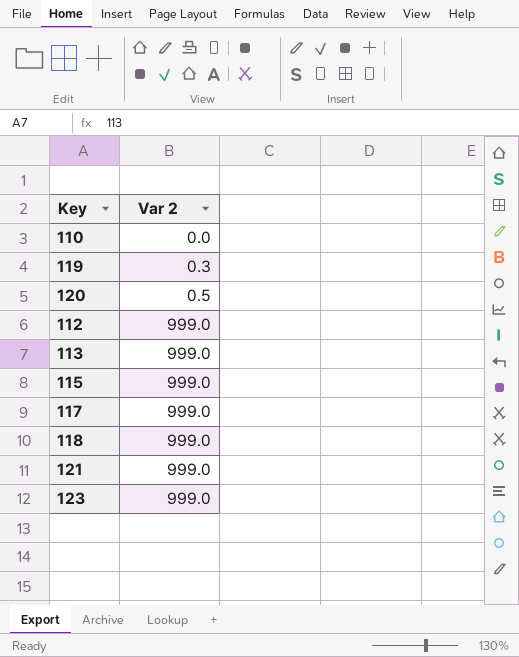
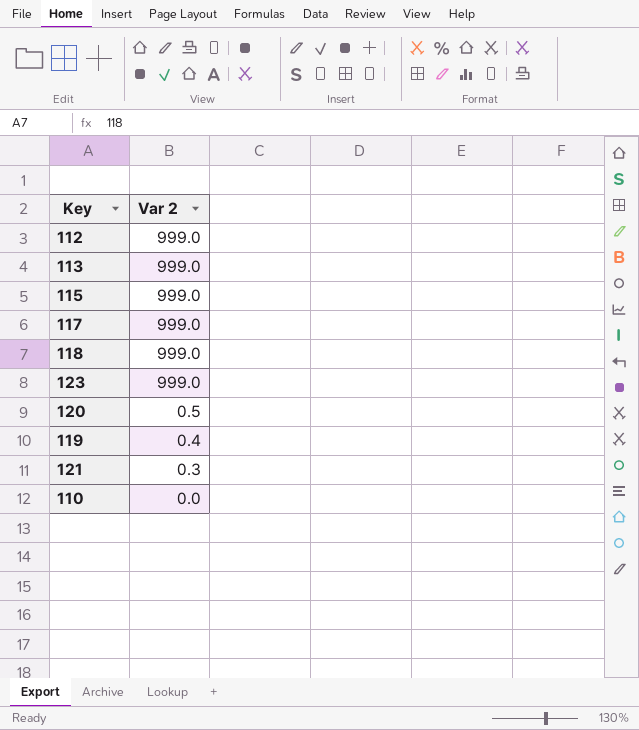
row order: Var 2 ascending -> Var 2 descending
119 | Var 2: 0.3 -> 0.4
121 | Var 2: 999.0 -> 0.3

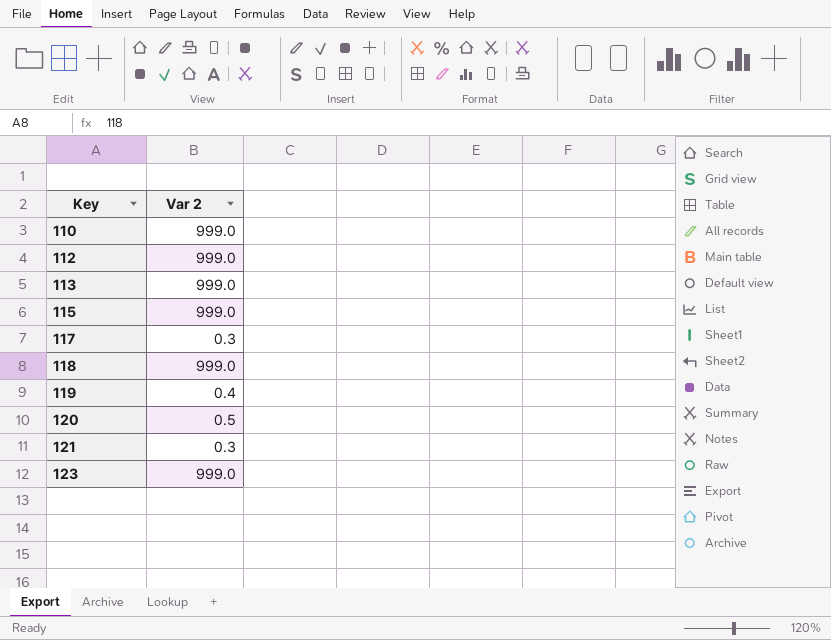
row order: Var 2 descending -> Key ascending
110 | Var 2: 0.0 -> 999.0
117 | Var 2: 999.0 -> 0.3

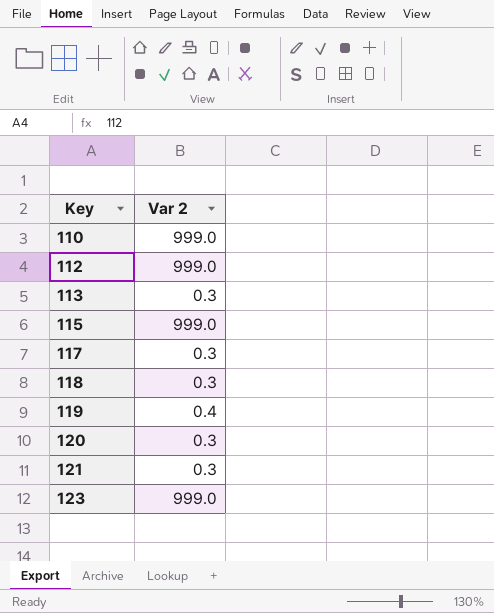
113 | Var 2: 999.0 -> 0.3
118 | Var 2: 999.0 -> 0.3
120 | Var 2: 0.5 -> 0.3

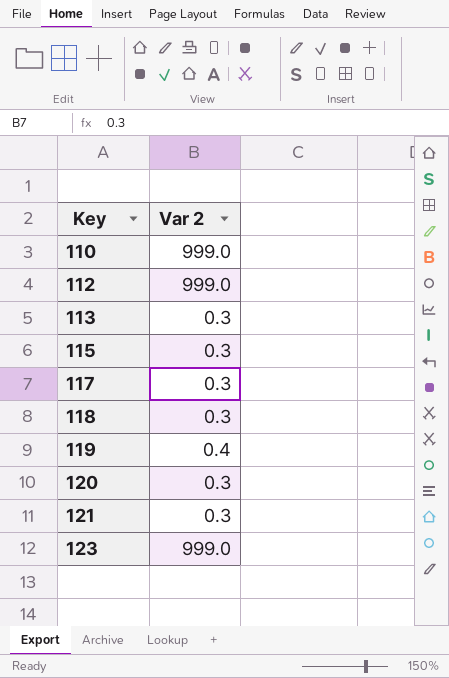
115 | Var 2: 999.0 -> 0.3

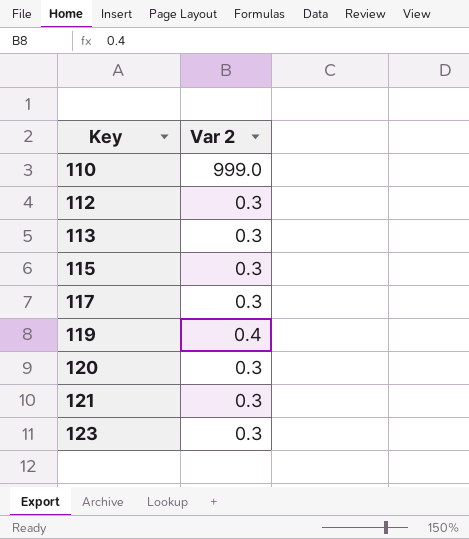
row 118: 0.3 -> none
112 | Var 2: 999.0 -> 0.3
123 | Var 2: 999.0 -> 0.3

